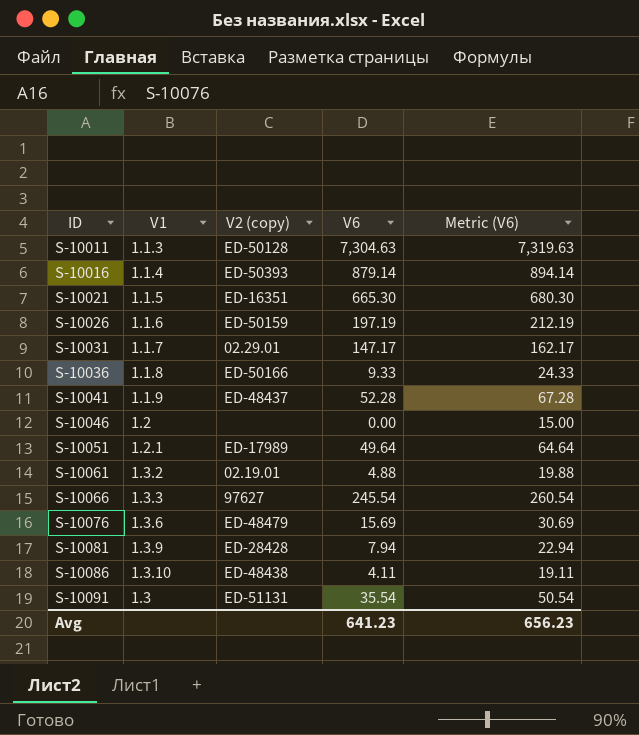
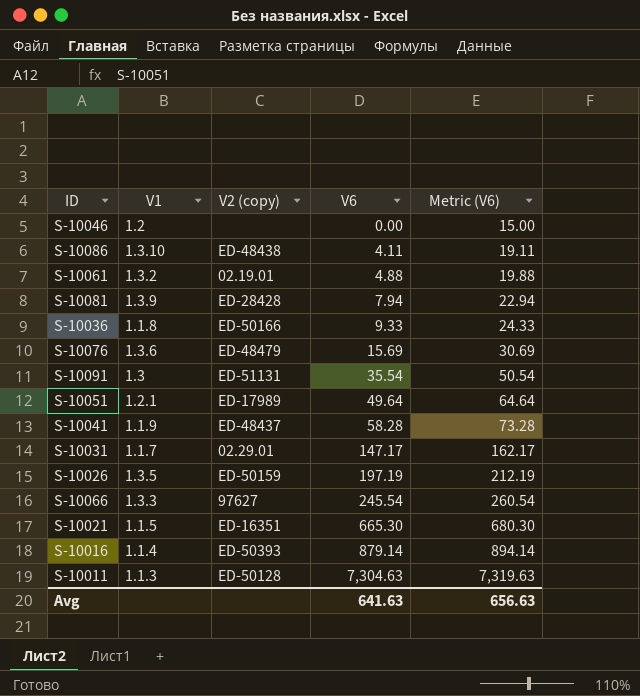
row order: ID ascending -> V6 ascending
S-10041 | V6: 52.28 -> 58.28
S-10041 | Metric (V6): 67.28 -> 73.28
S-10026 | V1: 1.1.6 -> 1.3.5
Avg | V6: 641.23 -> 641.63
Avg | Metric (V6): 656.23 -> 656.63

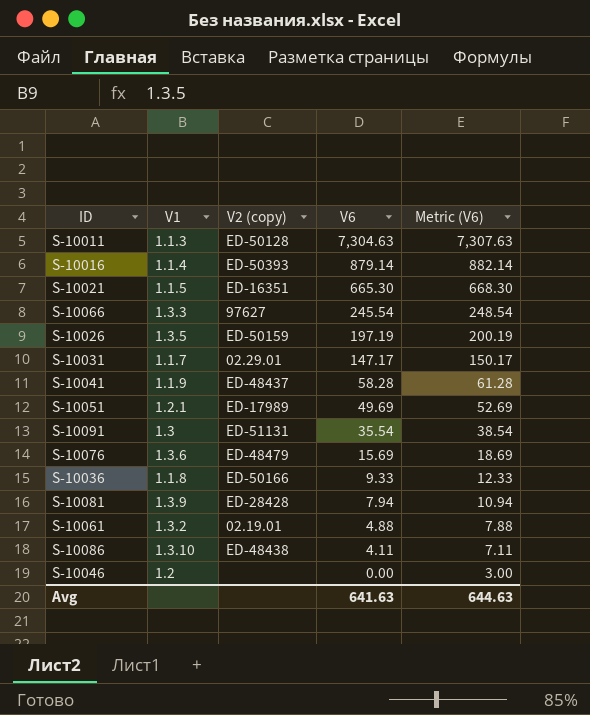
row order: V6 ascending -> V6 descending
column Metric (V6) | formula: [V6] + 15 -> [V6] + 3
S-10051 | V6: 49.64 -> 49.69
Avg | Metric (V6): 656.63 -> 644.63

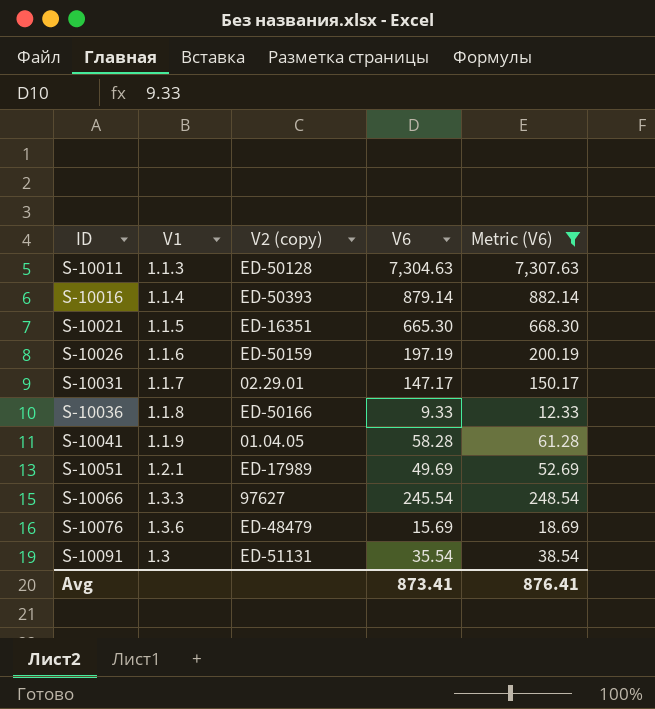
filter: none -> Metric (V6) >= 12.33
row order: V6 descending -> ID ascending
S-10026 | V1: 1.3.5 -> 1.1.6
S-10041 | V2 (copy): ED-48437 -> 01.04.05
Avg | V6: 641.63 -> 873.41
Avg | Metric (V6): 644.63 -> 876.41

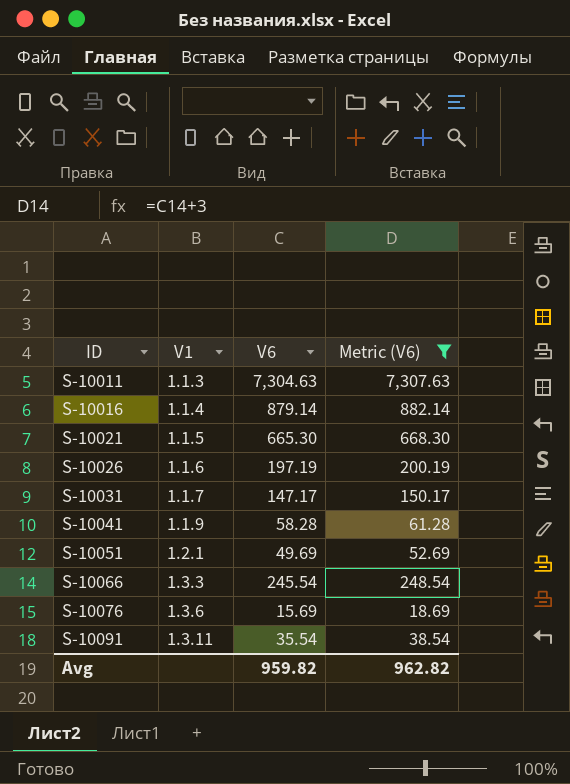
column V2 (copy) | position: 3 -> none
row S-10036: 1.1.8 | ED-50166 | 9.33 | 12.33 -> none
S-10091 | V1: 1.3 -> 1.3.11
Avg | V6: 873.41 -> 959.82
Avg | Metric (V6): 876.41 -> 962.82

